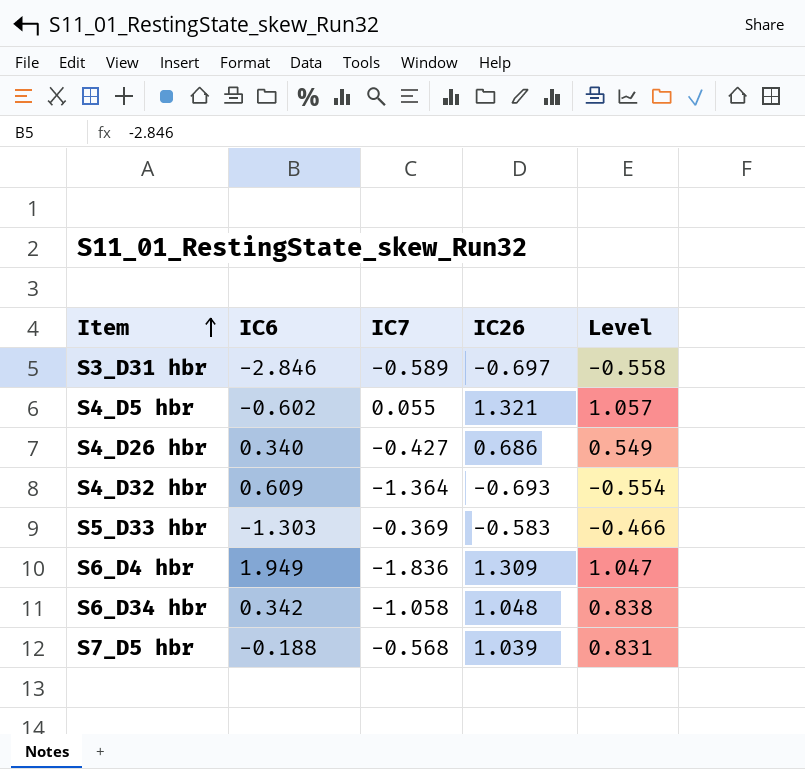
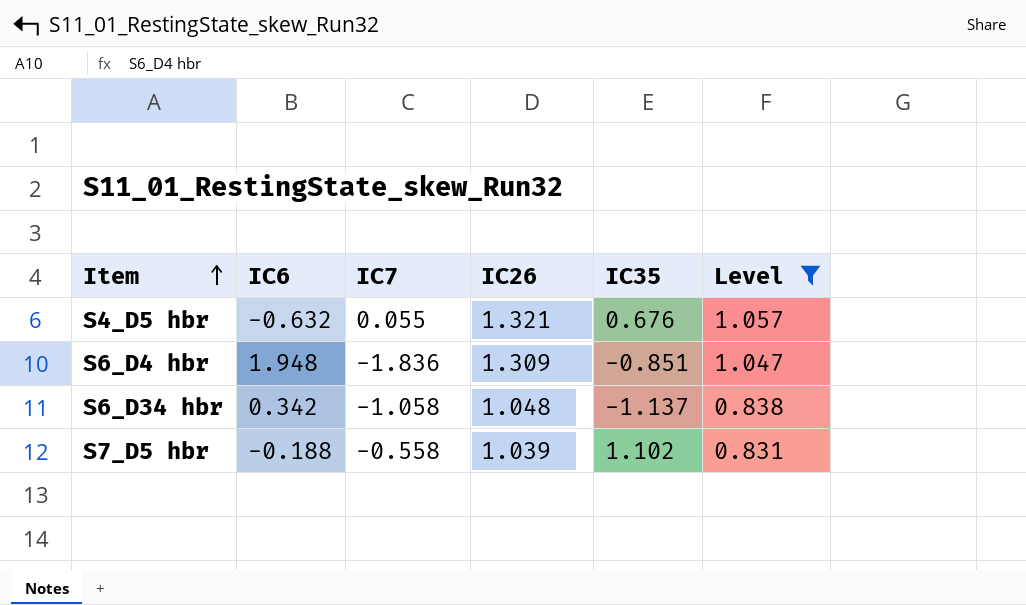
filter: none -> Level >= 0.831
column IC35 | position: none -> 5
S4_D5 hbr | IC6: -0.602 -> -0.632
S6_D4 hbr | IC6: 1.949 -> 1.948
S7_D5 hbr | IC7: -0.568 -> -0.558

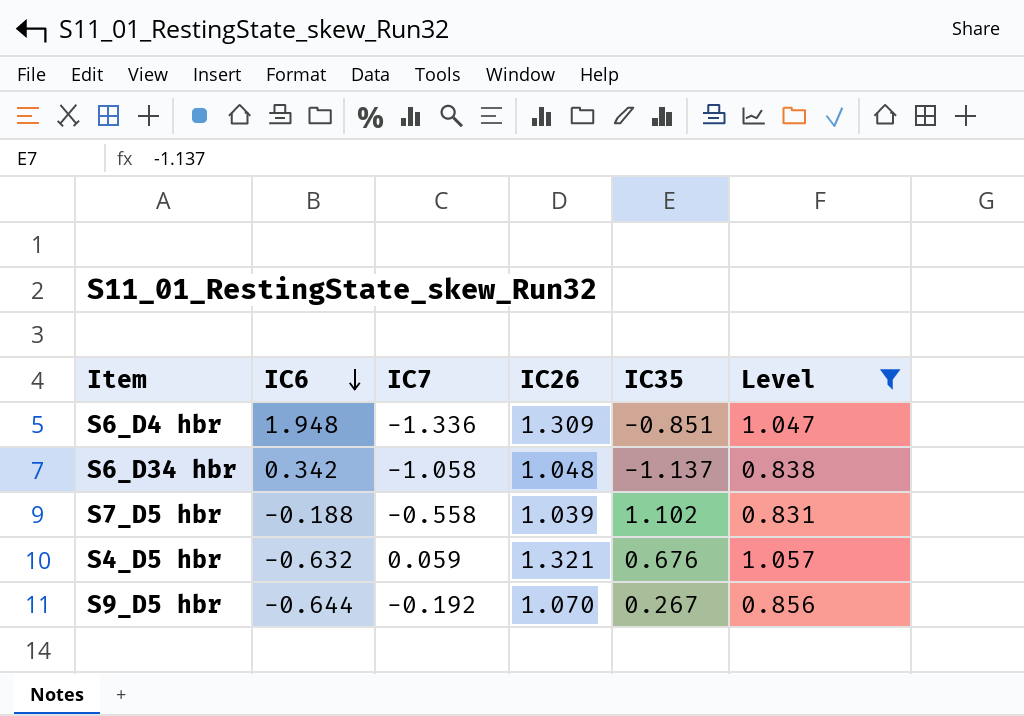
row order: Item ascending -> IC6 descending
S6_D4 hbr | IC7: -1.836 -> -1.336
S4_D5 hbr | IC7: 0.055 -> 0.059
row S9_D5 hbr: none -> -0.644 | -0.192 | 1.070 | 0.267 | 0.856

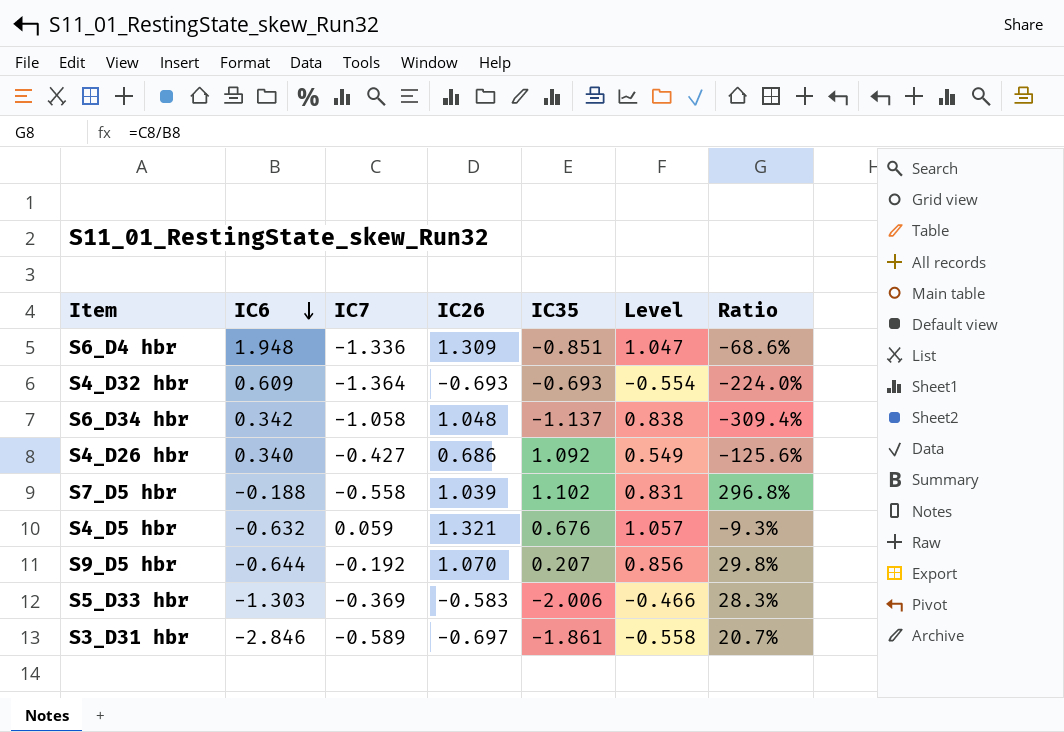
filter: Level >= 0.831 -> none
column Ratio | formula: none -> [IC7] / [IC6]
S9_D5 hbr | IC35: 0.267 -> 0.207

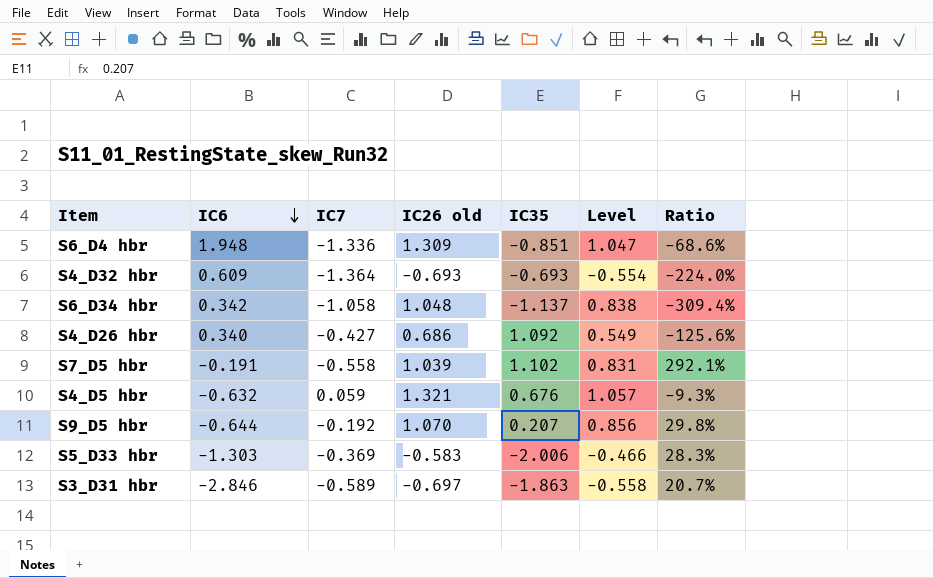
column name: IC26 -> IC26 old
S7_D5 hbr | IC6: -0.188 -> -0.191
S7_D5 hbr | Ratio: 296.8% -> 292.1%
S3_D31 hbr | IC35: -1.861 -> -1.863

